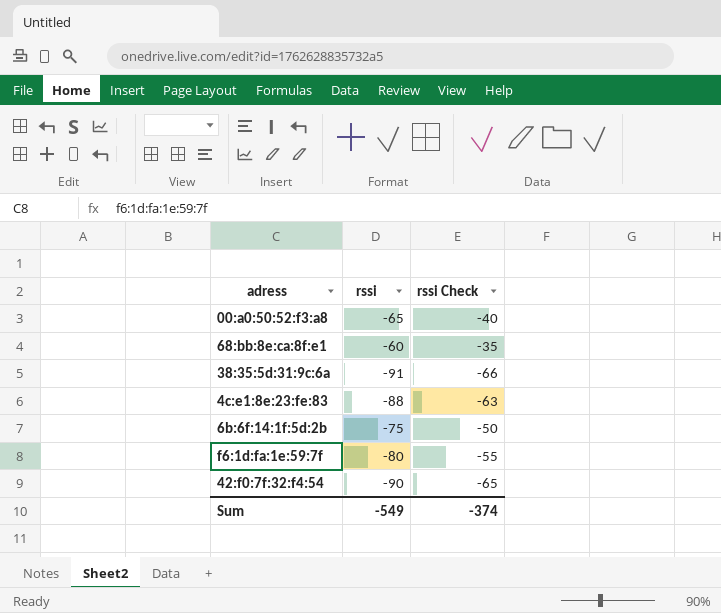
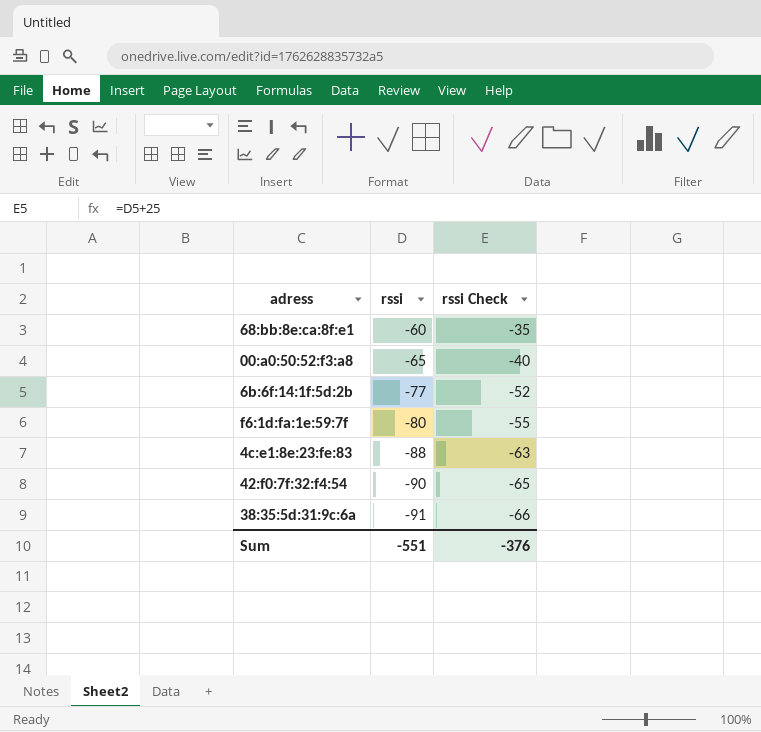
row order: none -> rssi descending
6b:6f:14:1f:5d:2b | rssi: -75 -> -77
6b:6f:14:1f:5d:2b | rssi Check: -50 -> -52
Sum | rssi: -549 -> -551
Sum | rssi Check: -374 -> -376

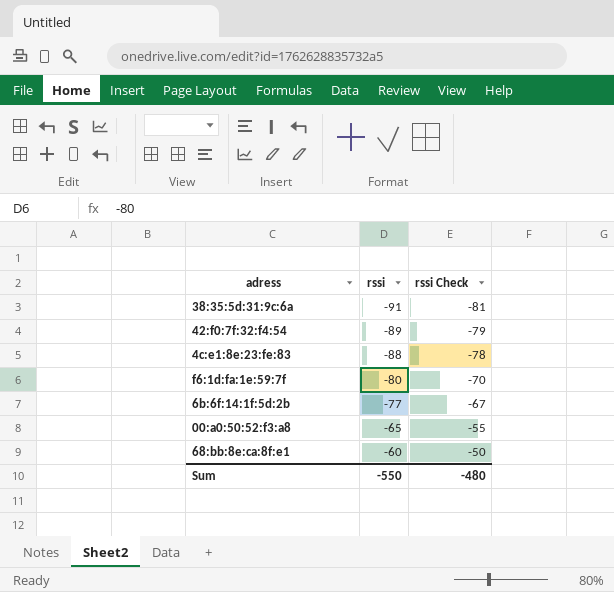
row order: rssi descending -> rssi ascending
column rssi Check | formula: [rssi] + 25 -> [rssi] + 10
42:f0:7f:32:f4:54 | rssi: -90 -> -89
Sum | rssi: -551 -> -550
Sum | rssi Check: -376 -> -480

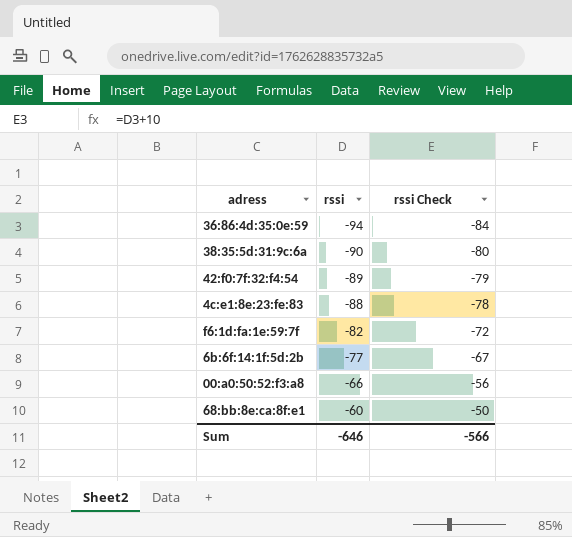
row 36:86:4d:35:0e:59: none -> -94 | -84
38:35:5d:31:9c:6a | rssi: -91 -> -90
38:35:5d:31:9c:6a | rssi Check: -81 -> -80
f6:1d:fa:1e:59:7f | rssi: -80 -> -82
f6:1d:fa:1e:59:7f | rssi Check: -70 -> -72
00:a0:50:52:f3:a8 | rssi: -65 -> -66
00:a0:50:52:f3:a8 | rssi Check: -55 -> -56
Sum | rssi: -550 -> -646
Sum | rssi Check: -480 -> -566

